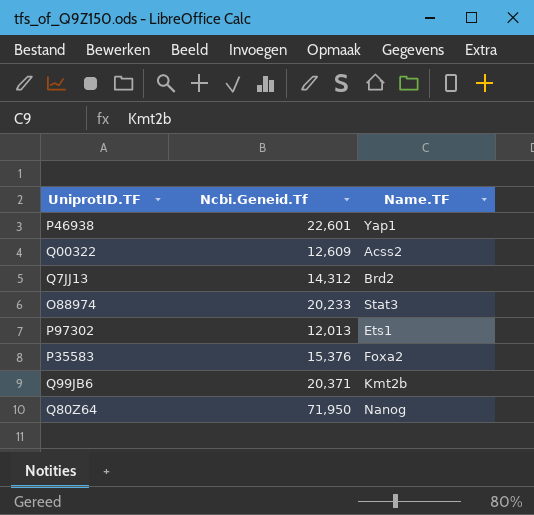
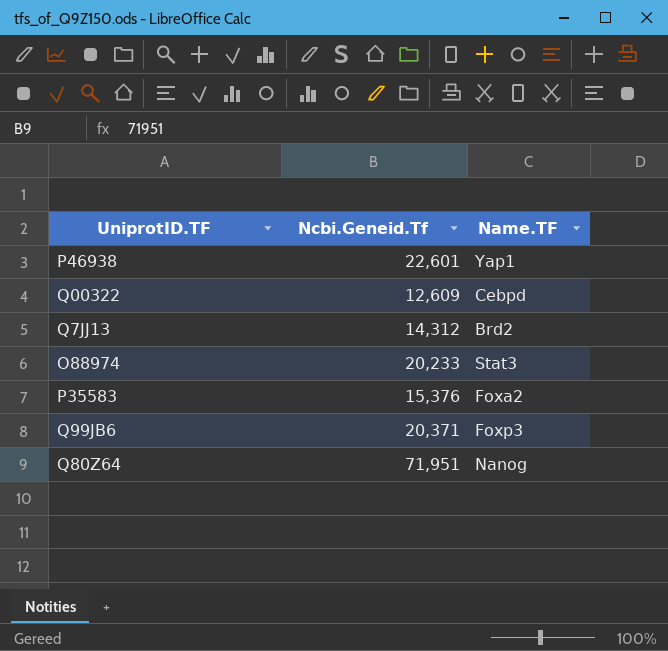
row P97302: 12,013 | Ets1 -> none
Q00322 | Name.TF: Acss2 -> Cebpd
Q99JB6 | Name.TF: Kmt2b -> Foxp3
Q80Z64 | Ncbi.Geneid.Tf: 71,950 -> 71,951

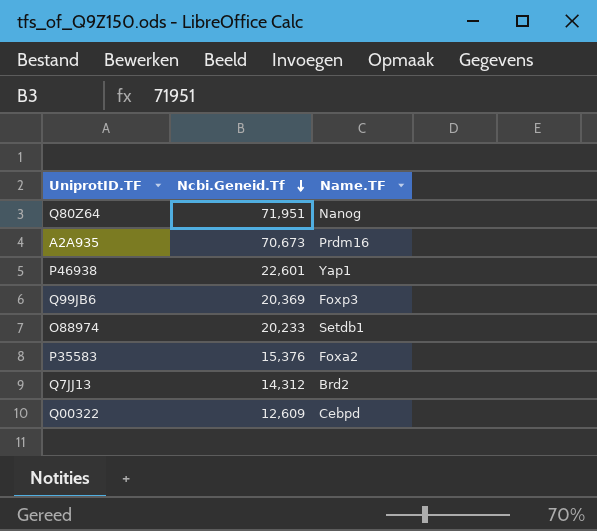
row order: none -> Ncbi.Geneid.Tf descending
row A2A935: none -> 70,673 | Prdm16
Q99JB6 | Ncbi.Geneid.Tf: 20,371 -> 20,369
O88974 | Name.TF: Stat3 -> Setdb1

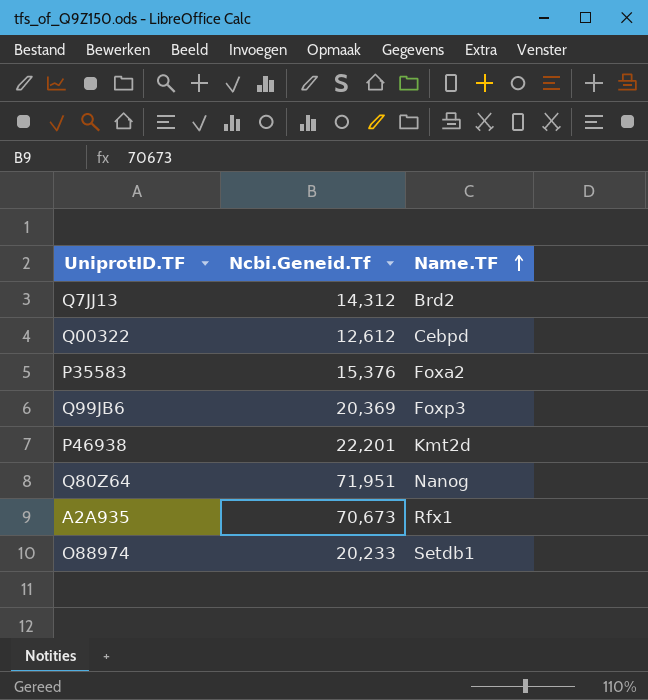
row order: Ncbi.Geneid.Tf descending -> Name.TF ascending
Q00322 | Ncbi.Geneid.Tf: 12,609 -> 12,612
P46938 | Ncbi.Geneid.Tf: 22,601 -> 22,201
P46938 | Name.TF: Yap1 -> Kmt2d
A2A935 | Name.TF: Prdm16 -> Rfx1

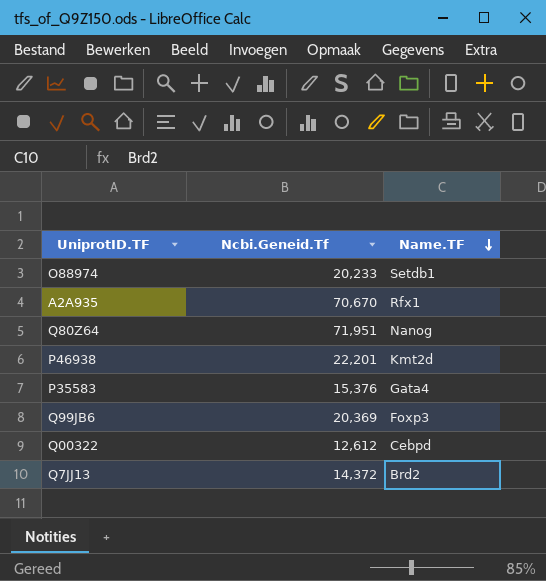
row order: Name.TF ascending -> Name.TF descending
A2A935 | Ncbi.Geneid.Tf: 70,673 -> 70,670
P35583 | Name.TF: Foxa2 -> Gata4
Q7JJ13 | Ncbi.Geneid.Tf: 14,312 -> 14,372

